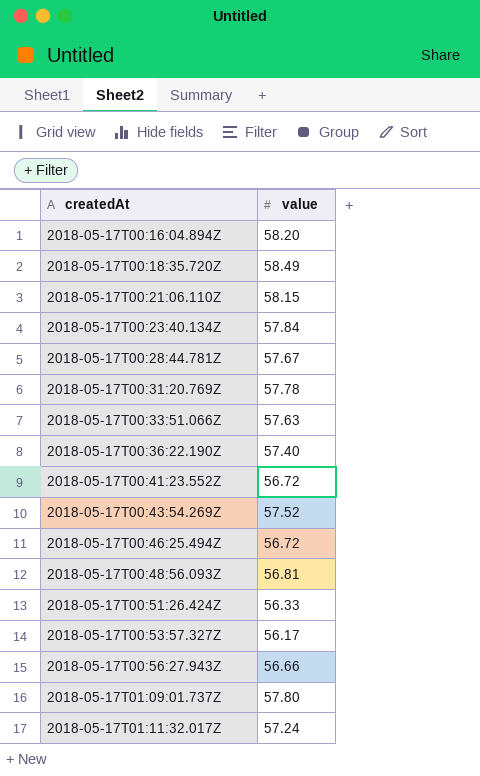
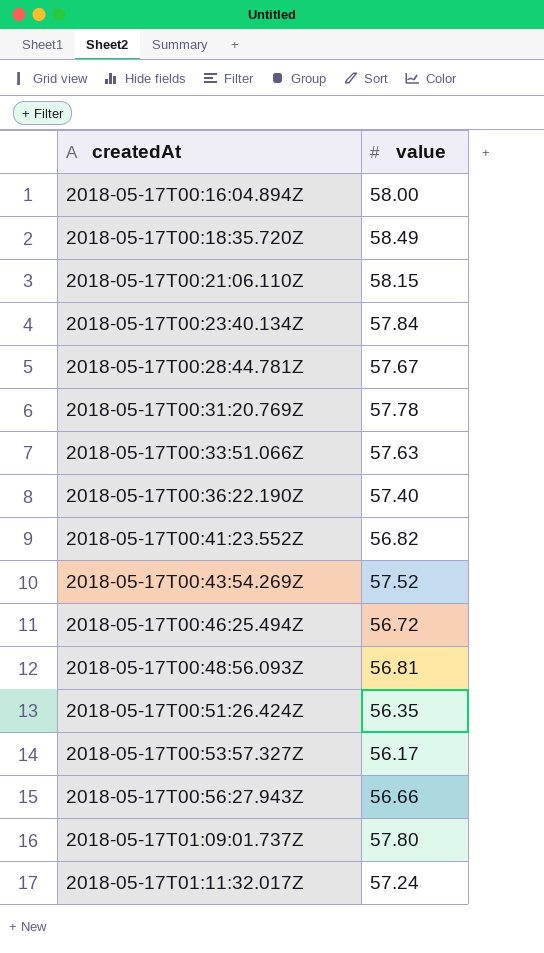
2018-05-17T00:16:04.894Z | value: 58.20 -> 58.00
2018-05-17T00:41:23.552Z | value: 56.72 -> 56.82
2018-05-17T00:51:26.424Z | value: 56.33 -> 56.35

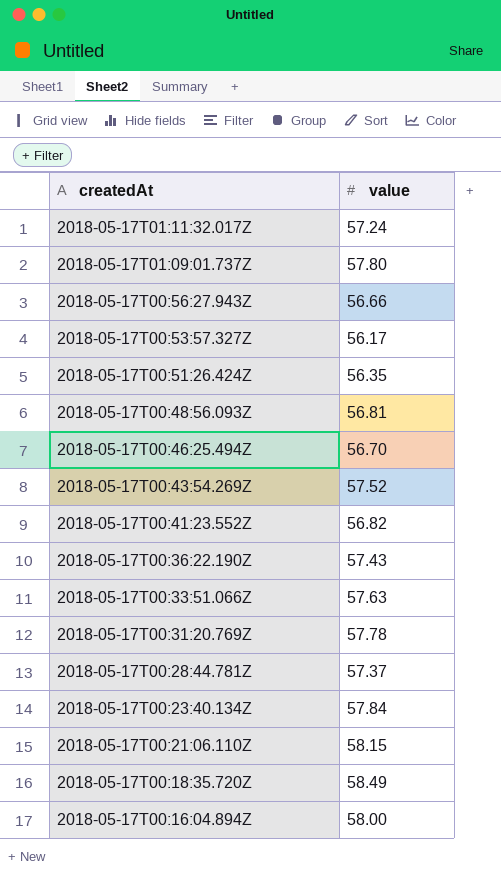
row order: createdAt ascending -> createdAt descending
2018-05-17T00:46:25.494Z | value: 56.72 -> 56.70
2018-05-17T00:36:22.190Z | value: 57.40 -> 57.43
2018-05-17T00:28:44.781Z | value: 57.67 -> 57.37

